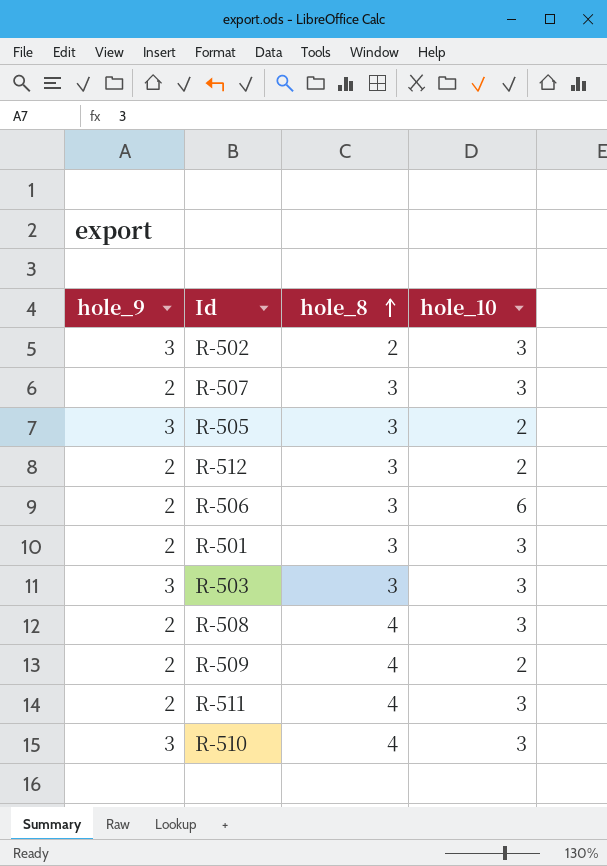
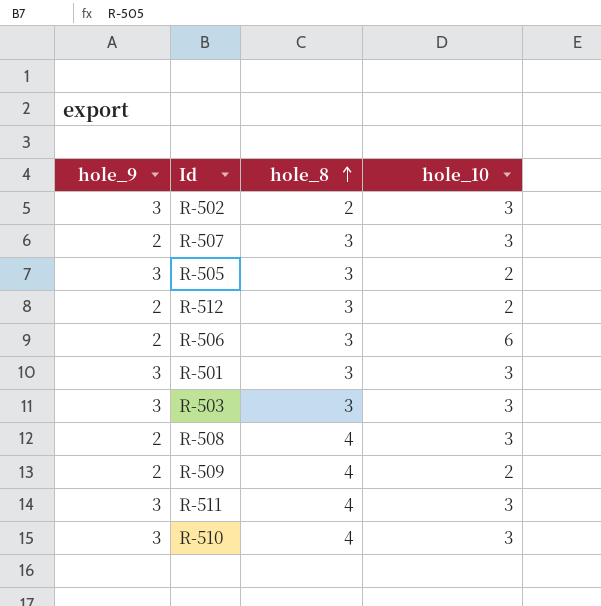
R-501 | hole_9: 2 -> 3
R-511 | hole_9: 2 -> 3

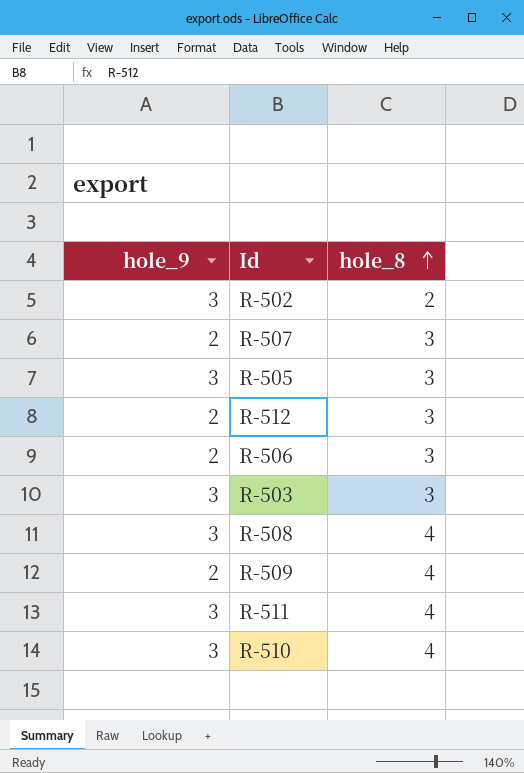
column hole_10 | position: 4 -> none
row R-501: 3 | 3 | 3 -> none
R-508 | hole_9: 2 -> 3

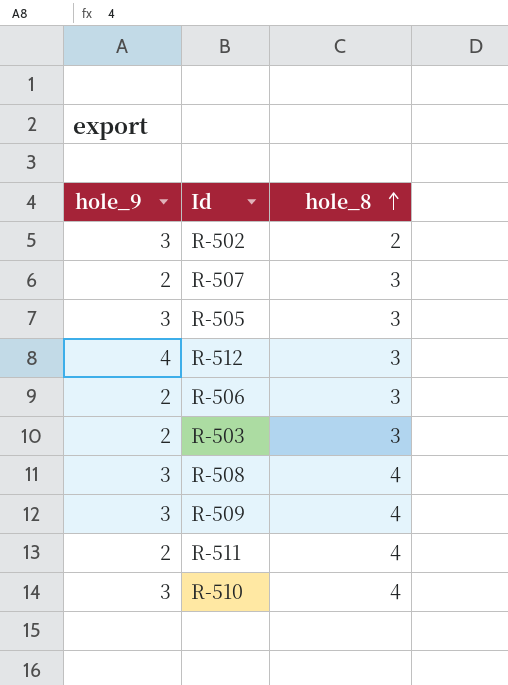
R-512 | hole_9: 2 -> 4
R-503 | hole_9: 3 -> 2
R-509 | hole_9: 2 -> 3
R-511 | hole_9: 3 -> 2

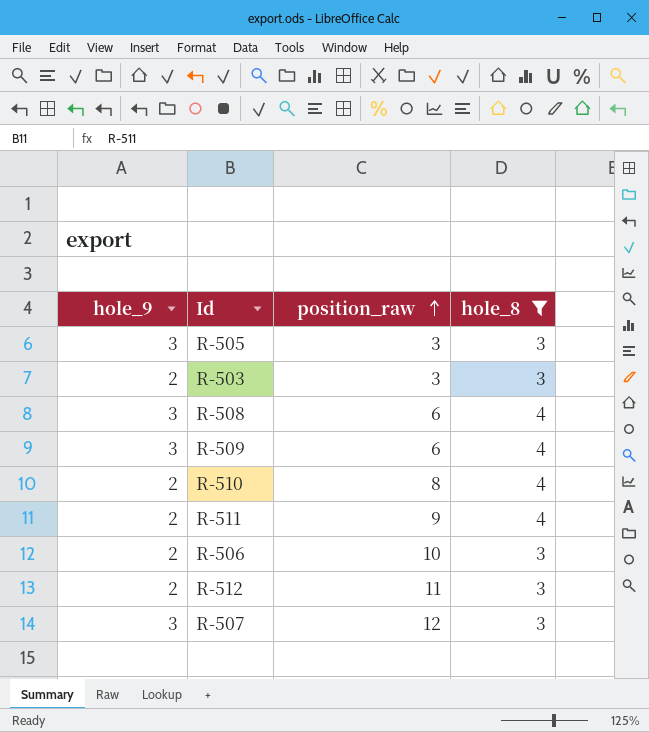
filter: none -> hole_8 != 2
row order: hole_8 ascending -> position_raw ascending
column position_raw | position: none -> 3
R-510 | hole_9: 3 -> 2
R-512 | hole_9: 4 -> 2
R-507 | hole_9: 2 -> 3

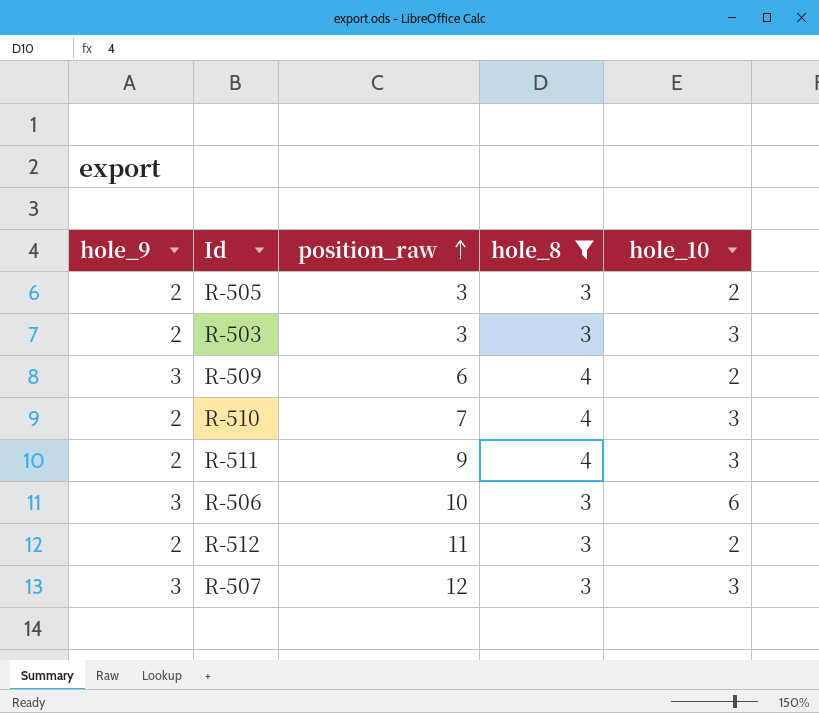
column hole_10 | position: none -> 5
row R-508: 3 | 6 | 4 -> none
R-505 | hole_9: 3 -> 2
R-510 | position_raw: 8 -> 7
R-506 | hole_9: 2 -> 3

